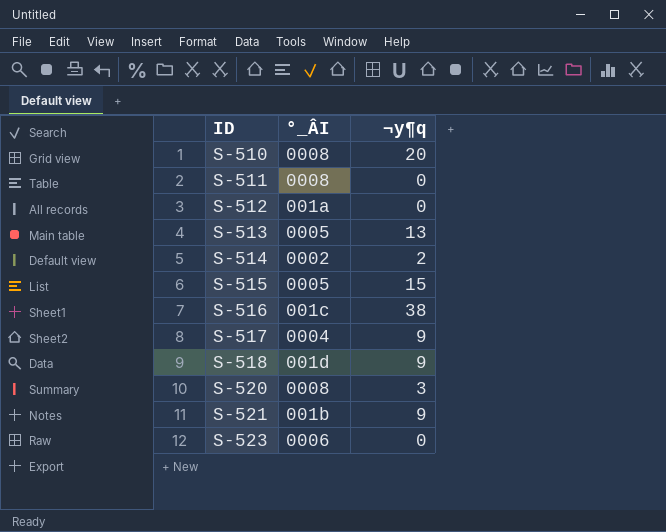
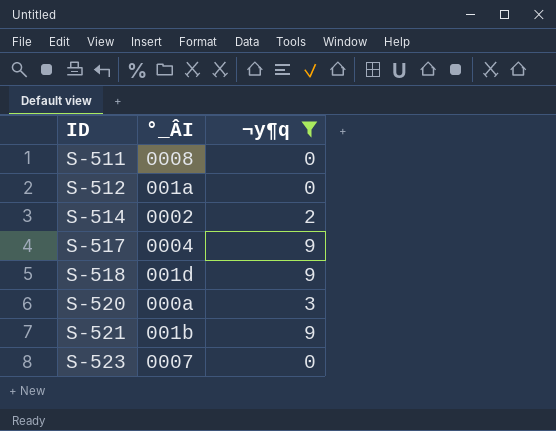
filter: none -> ¬y¶q <= 9
S-520 | °_ÂI: 0008 -> 000a
S-523 | °_ÂI: 0006 -> 0007

